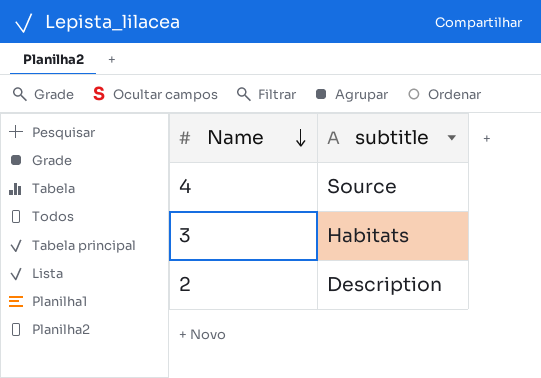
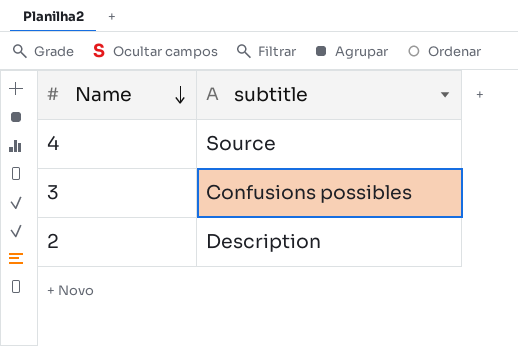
3 | subtitle: Habitats -> Confusions possibles

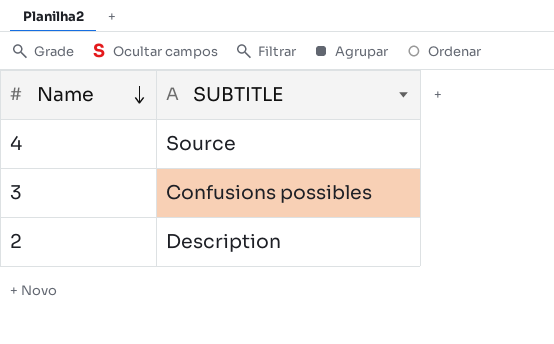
column name: subtitle -> SUBTITLE

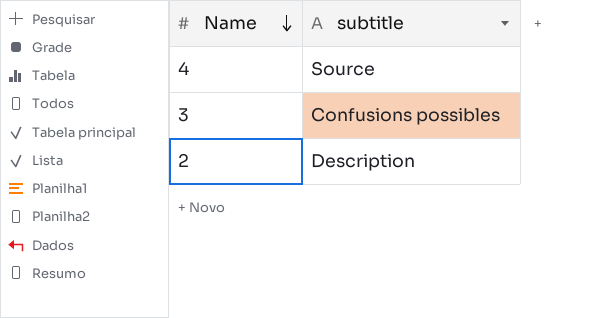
column name: SUBTITLE -> subtitle

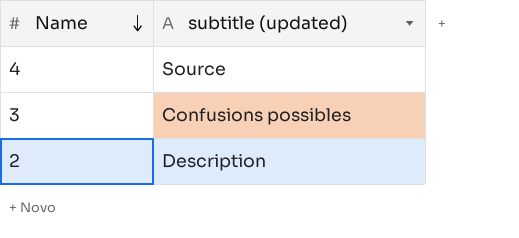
column name: subtitle -> subtitle (updated)

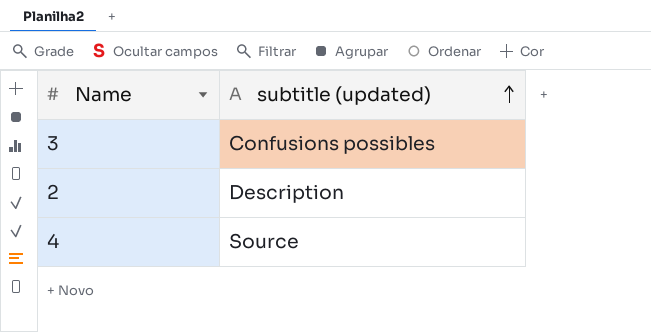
row order: Name descending -> subtitle (updated) ascending

